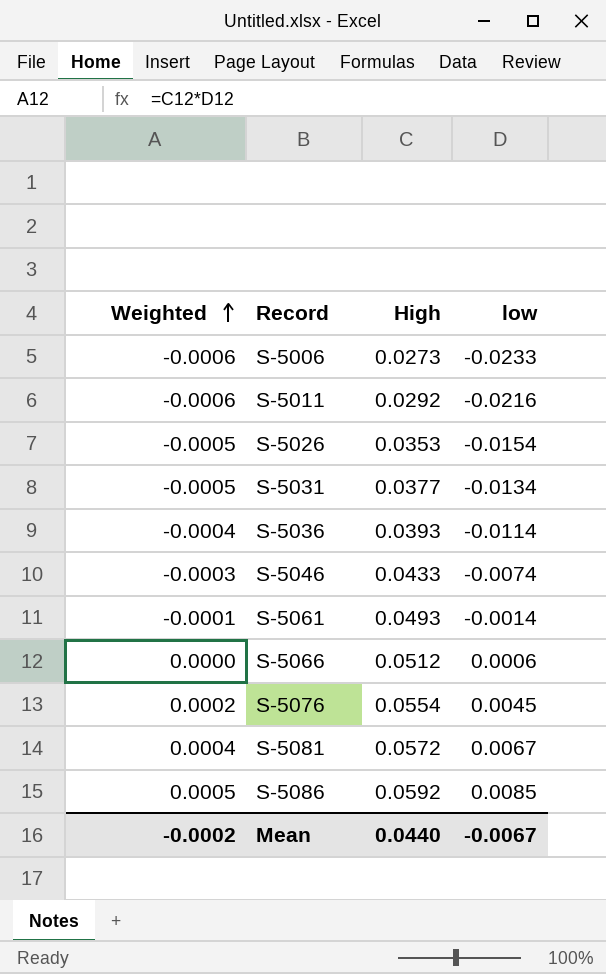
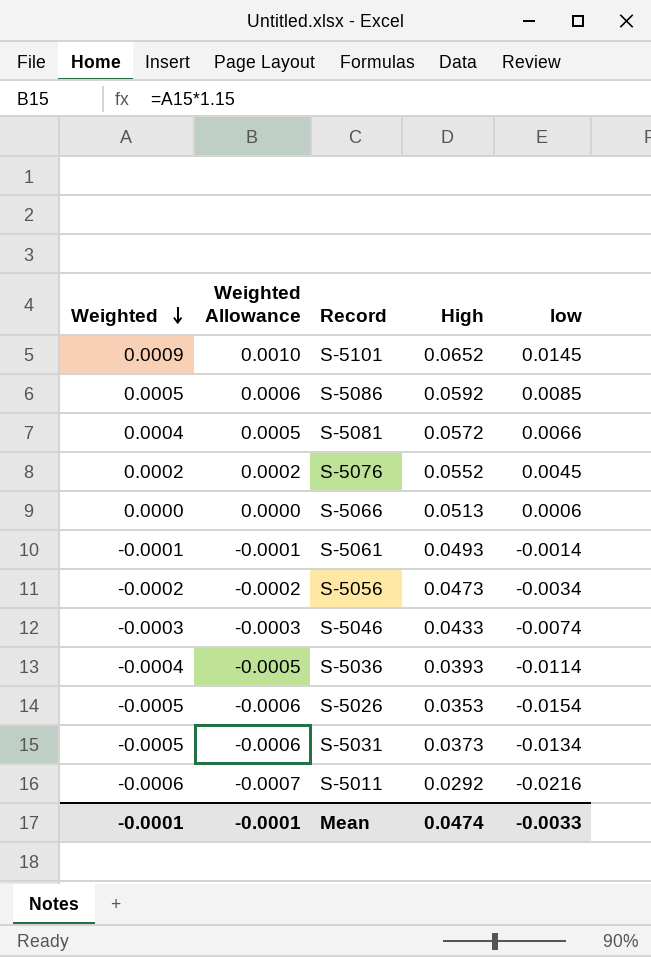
row order: Weighted ascending -> Weighted descending
column Weighted Allowance | formula: none -> [Weighted] * 1.15
row S-5006: -0.0006 | 0.0273 | -0.0233 -> none
row S-5101: none -> 0.0009 | 0.0010 | 0.0652 | 0.0145
S-5081 | low: 0.0067 -> 0.0066
S-5076 | High: 0.0554 -> 0.0552
S-5066 | High: 0.0512 -> 0.0513
row S-5056: none -> -0.0002 | -0.0002 | 0.0473 | -0.0034
S-5031 | High: 0.0377 -> 0.0373
Mean | Weighted: -0.0002 -> -0.0001
Mean | High: 0.0440 -> 0.0474
Mean | low: -0.0067 -> -0.0033

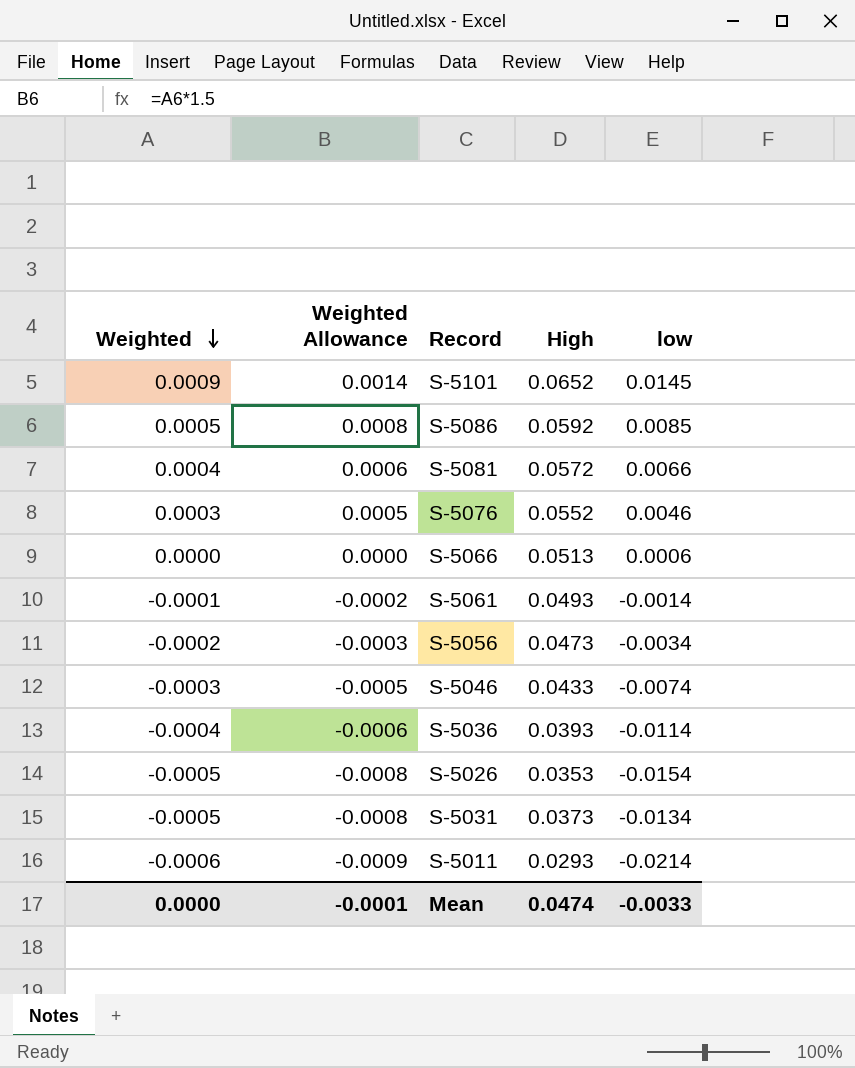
column Weighted Allowance | formula: [Weighted] * 1.15 -> [Weighted] * 1.5
S-5076 | Weighted: 0.0002 -> 0.0003
S-5076 | low: 0.0045 -> 0.0046
S-5011 | High: 0.0292 -> 0.0293
S-5011 | low: -0.0216 -> -0.0214
Mean | Weighted: -0.0001 -> 0.0000

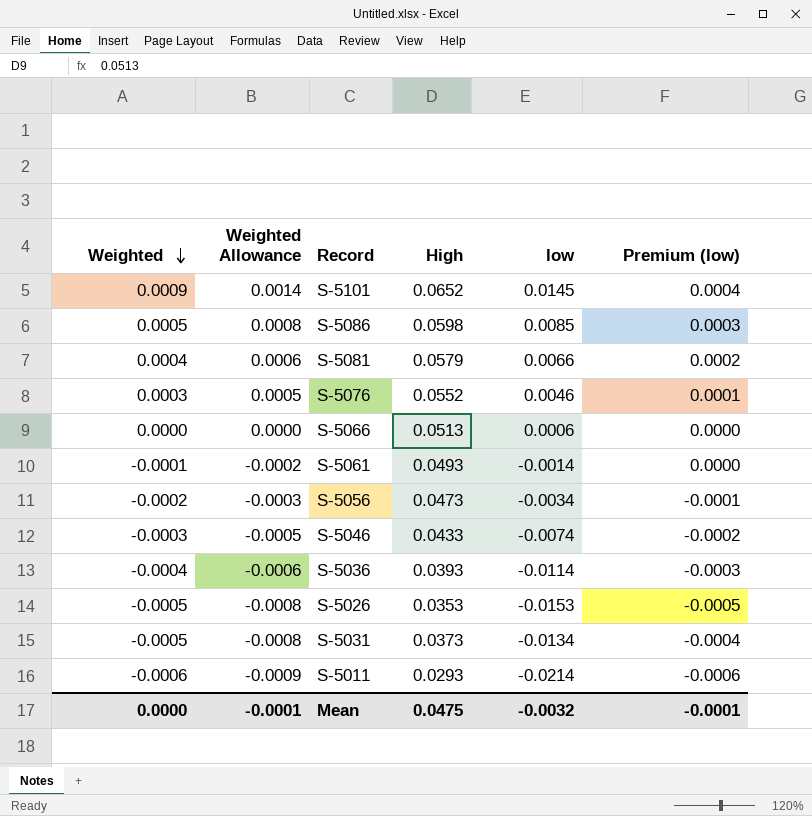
column Premium (low) | formula: none -> [low] * 0.03
S-5086 | High: 0.0592 -> 0.0598
S-5081 | High: 0.0572 -> 0.0579
S-5026 | low: -0.0154 -> -0.0153
Mean | High: 0.0474 -> 0.0475
Mean | low: -0.0033 -> -0.0032

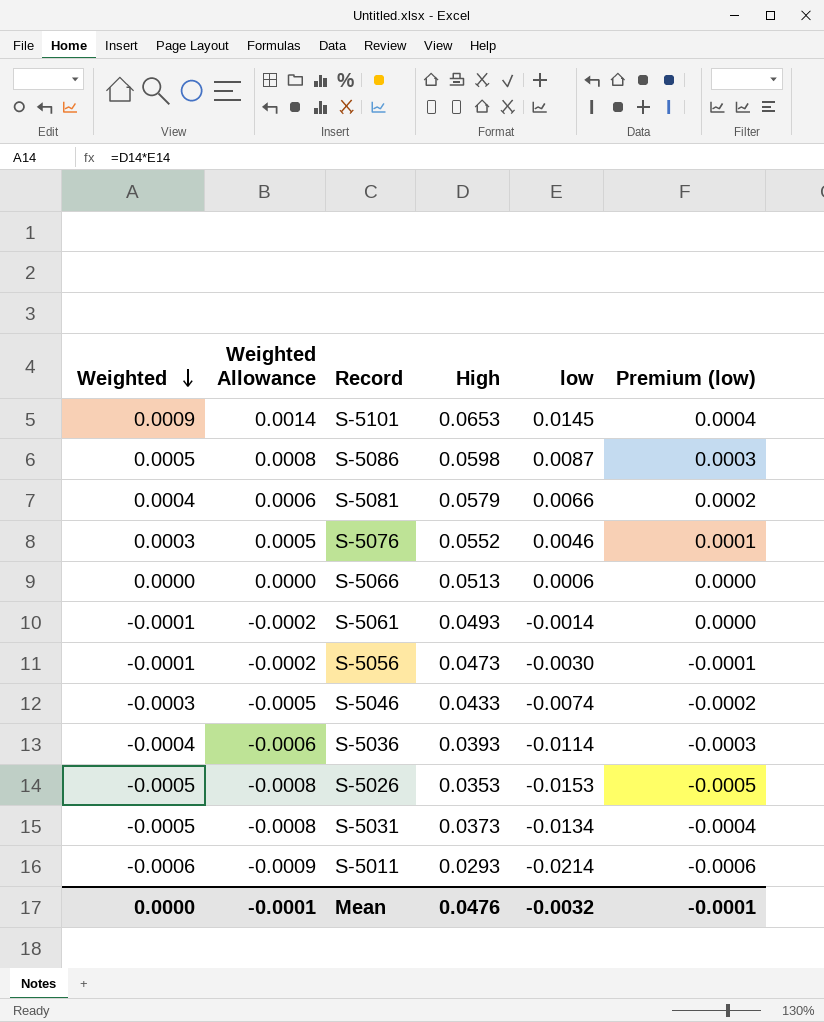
S-5101 | High: 0.0652 -> 0.0653
S-5086 | low: 0.0085 -> 0.0087
S-5056 | Weighted: -0.0002 -> -0.0001
S-5056 | Weighted Allowance: -0.0003 -> -0.0002
S-5056 | low: -0.0034 -> -0.0030
Mean | High: 0.0475 -> 0.0476

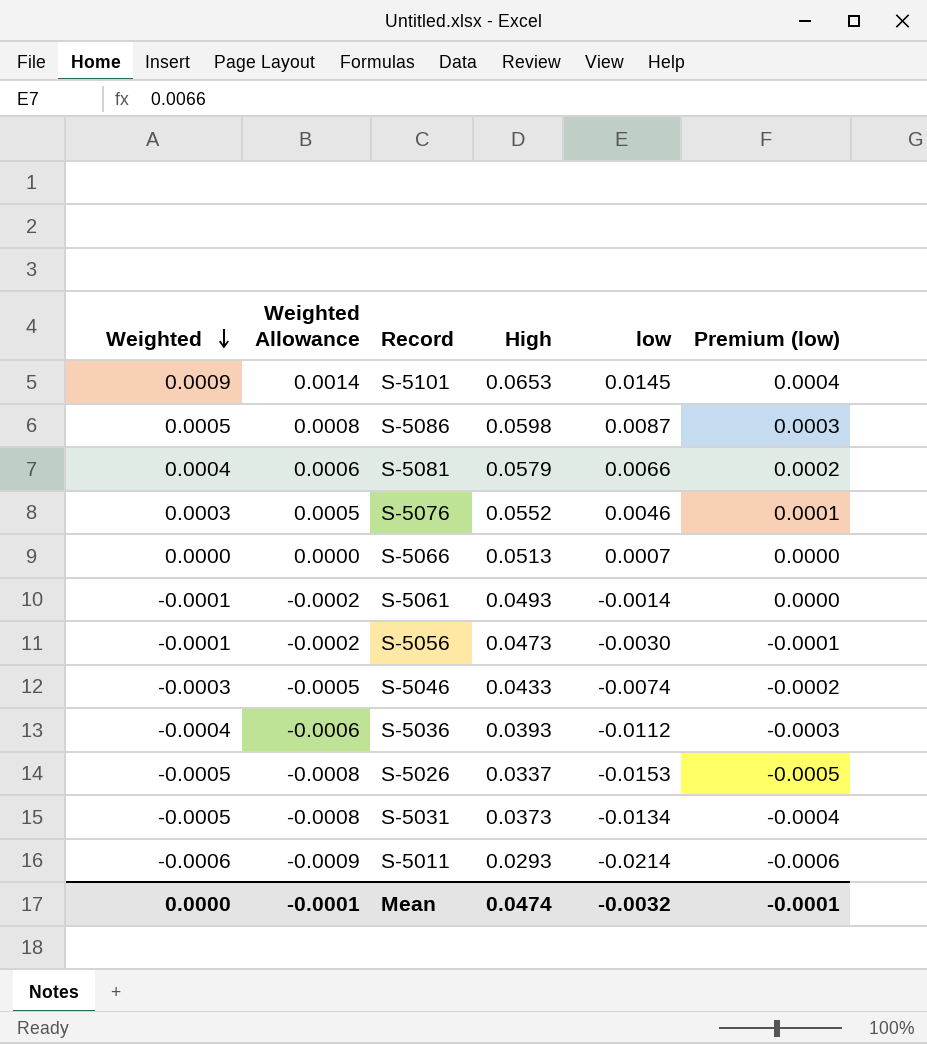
S-5066 | low: 0.0006 -> 0.0007
S-5036 | low: -0.0114 -> -0.0112
S-5026 | High: 0.0353 -> 0.0337
Mean | High: 0.0476 -> 0.0474

